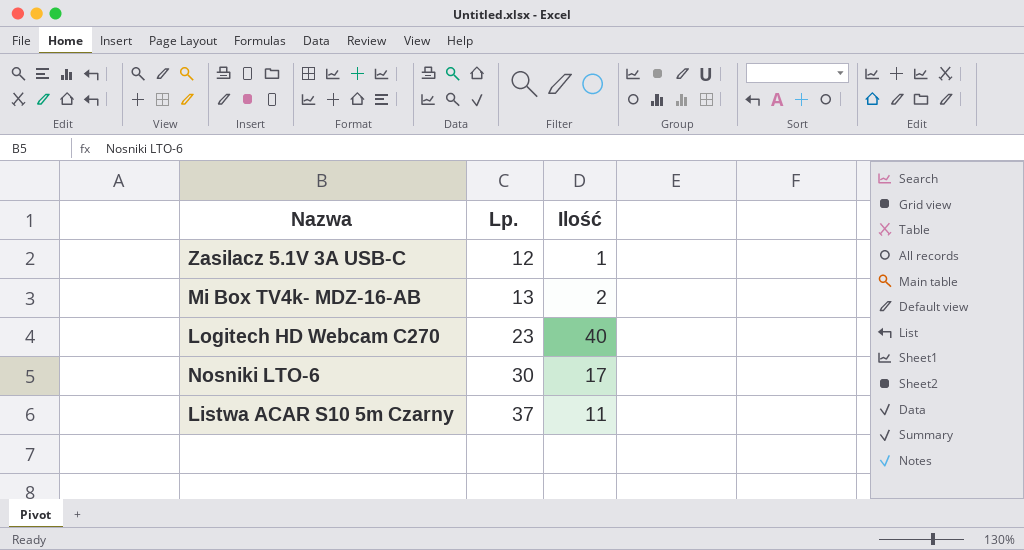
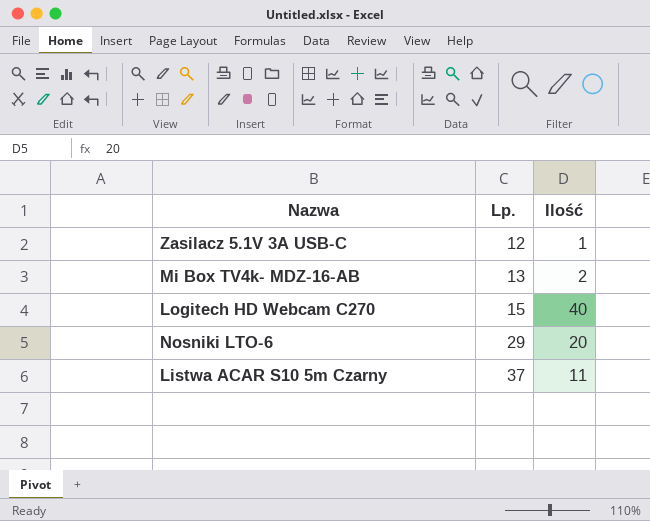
Logitech HD Webcam C270 | Lp.: 23 -> 15
Nosniki LTO-6 | Lp.: 30 -> 29
Nosniki LTO-6 | Ilość: 17 -> 20

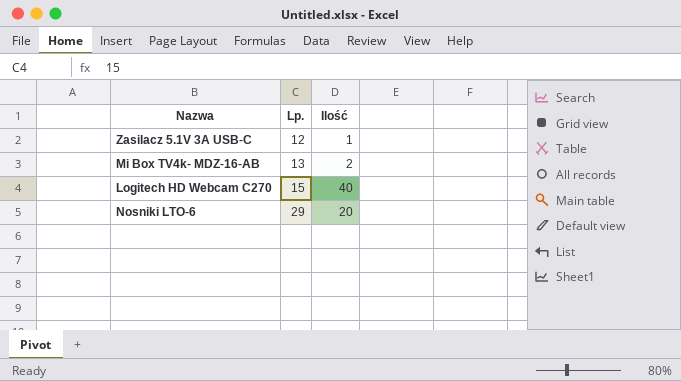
row Listwa ACAR S10 5m Czarny: 37 | 11 -> none

